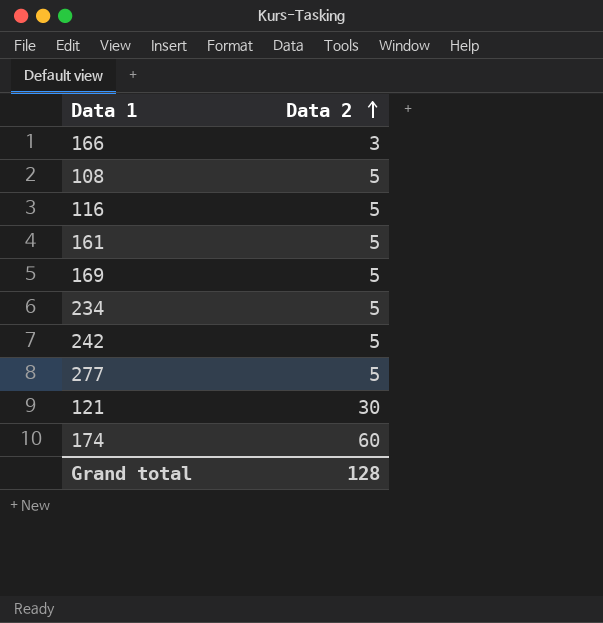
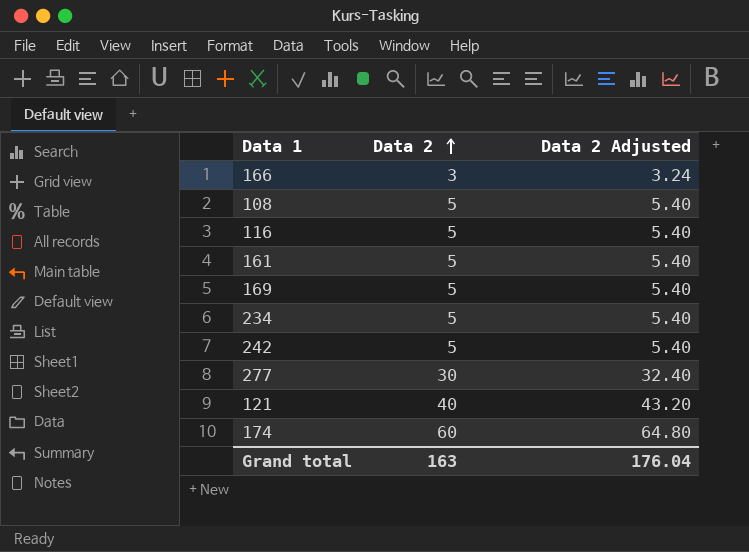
column Data 2 Adjusted | formula: none -> [Data 2] * 1.08
277 | Data 2: 5 -> 30
121 | Data 2: 30 -> 40
Grand total | Data 2: 128 -> 163

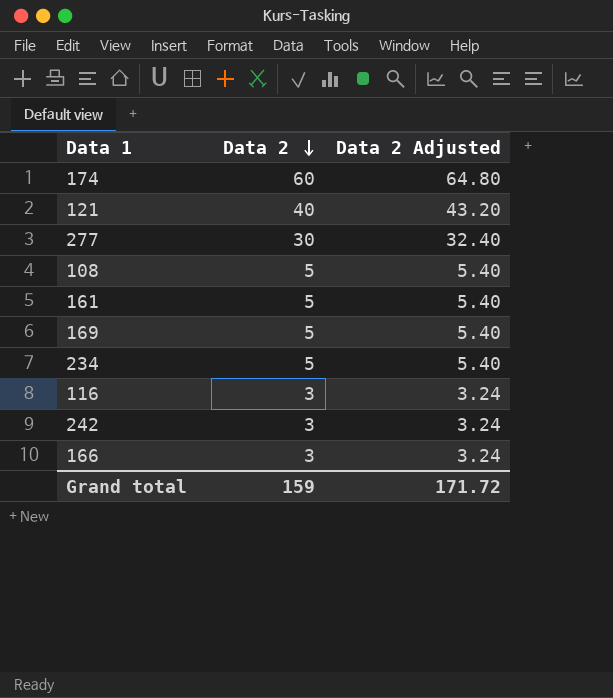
row order: Data 2 ascending -> Data 2 descending
116 | Data 2: 5 -> 3
116 | Data 2 Adjusted: 5.40 -> 3.24
242 | Data 2: 5 -> 3
242 | Data 2 Adjusted: 5.40 -> 3.24
Grand total | Data 2: 163 -> 159
Grand total | Data 2 Adjusted: 176.04 -> 171.72

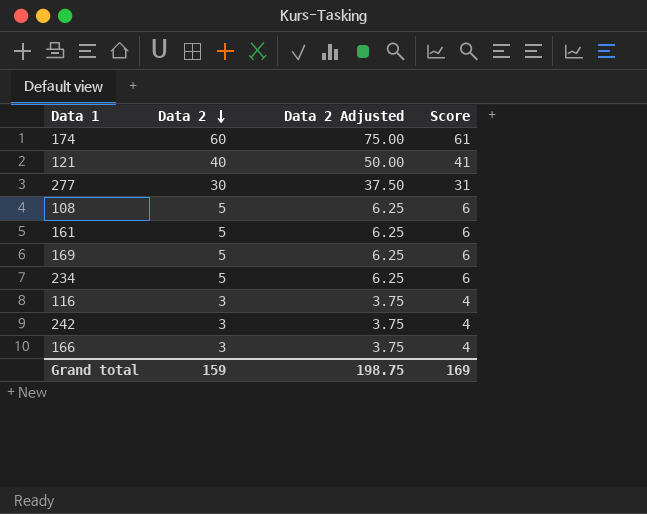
column Data 2 Adjusted | formula: [Data 2] * 1.08 -> [Data 2] * 1.25
column Score | formula: none -> [Data 2] + 1
Grand total | Data 2 Adjusted: 171.72 -> 198.75

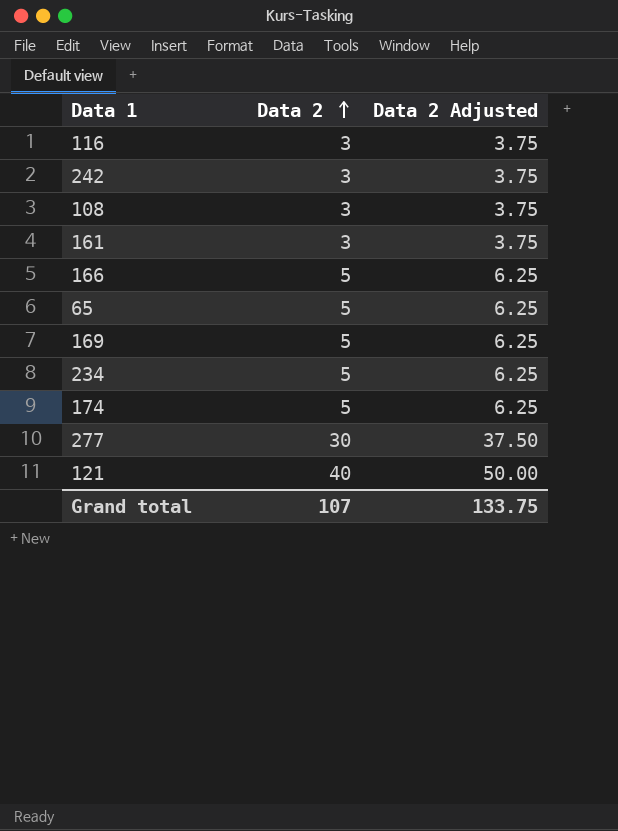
row order: Data 2 descending -> Data 2 ascending
column Score | formula: [Data 2] + 1 -> none
108 | Data 2: 5 -> 3
108 | Data 2 Adjusted: 6.25 -> 3.75
161 | Data 2: 5 -> 3
161 | Data 2 Adjusted: 6.25 -> 3.75
166 | Data 2: 3 -> 5
166 | Data 2 Adjusted: 3.75 -> 6.25
row 65: none -> 5 | 6.25
174 | Data 2: 60 -> 5
174 | Data 2 Adjusted: 75.00 -> 6.25
Grand total | Data 2: 159 -> 107
Grand total | Data 2 Adjusted: 198.75 -> 133.75

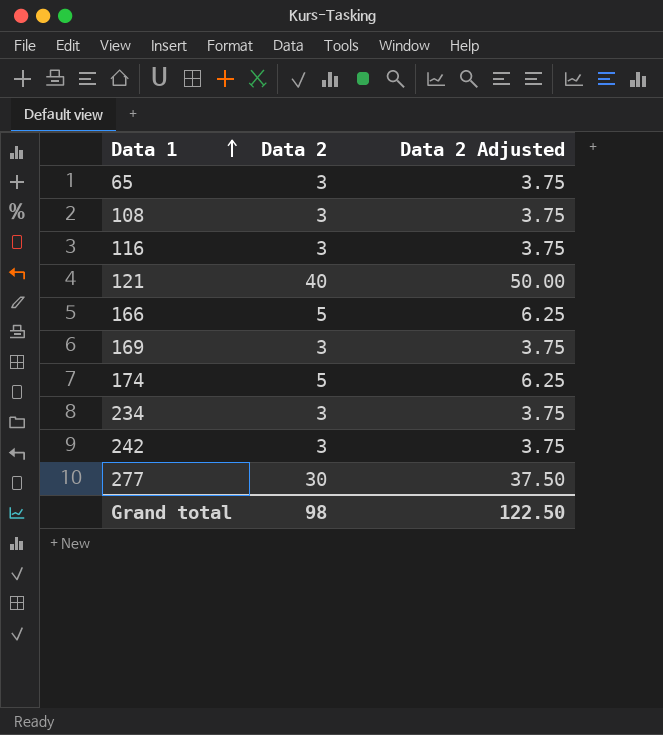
row order: Data 2 ascending -> Data 1 ascending
row 161: 3 | 3.75 -> none
65 | Data 2: 5 -> 3
65 | Data 2 Adjusted: 6.25 -> 3.75
169 | Data 2: 5 -> 3
169 | Data 2 Adjusted: 6.25 -> 3.75
234 | Data 2: 5 -> 3
234 | Data 2 Adjusted: 6.25 -> 3.75
Grand total | Data 2: 107 -> 98
Grand total | Data 2 Adjusted: 133.75 -> 122.50

